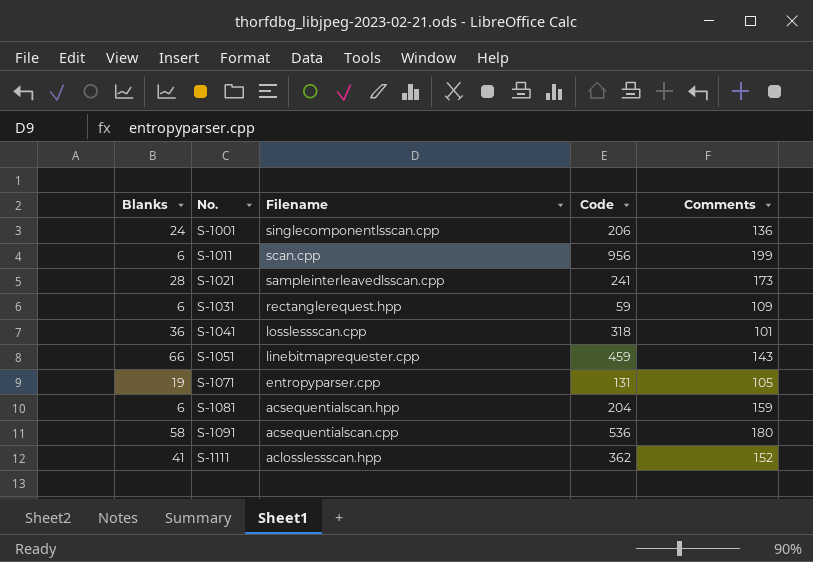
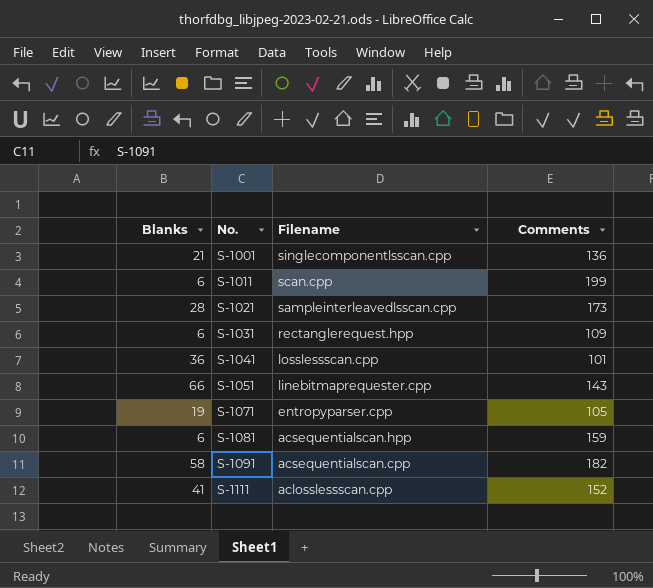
column Code | position: 4 -> none
S-1001 | Blanks: 24 -> 21
S-1091 | Comments: 180 -> 182
S-1111 | Filename: aclosslessscan.hpp -> aclosslessscan.cpp

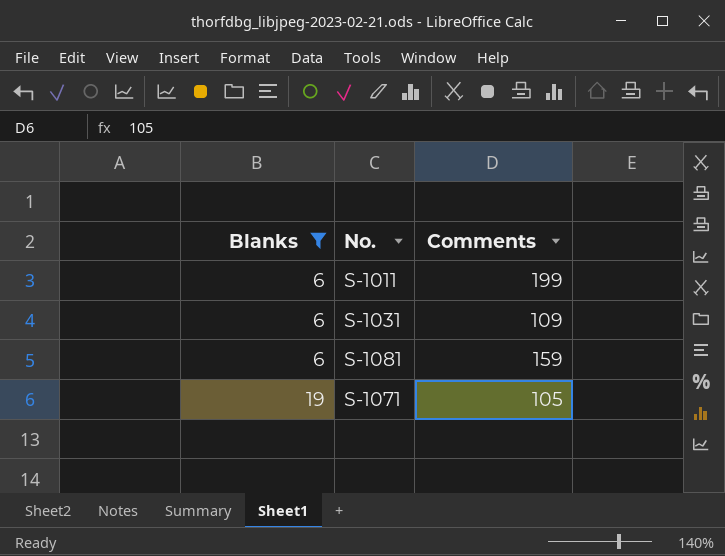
filter: none -> Blanks <= 19
row order: No. ascending -> Blanks ascending
column Filename | position: 3 -> none

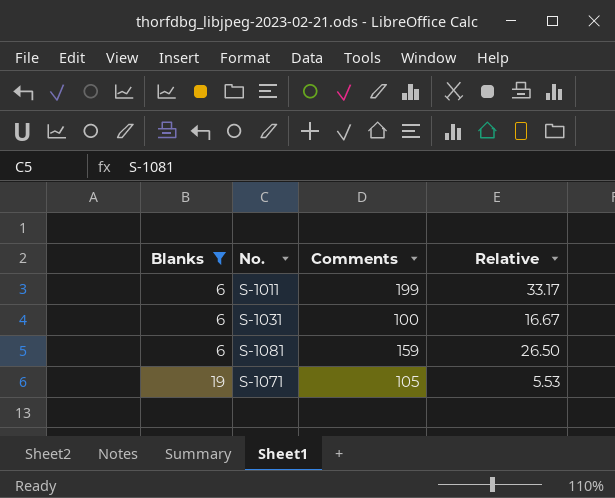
column Relative | formula: none -> [Comments] / [Blanks]
S-1031 | Comments: 109 -> 100

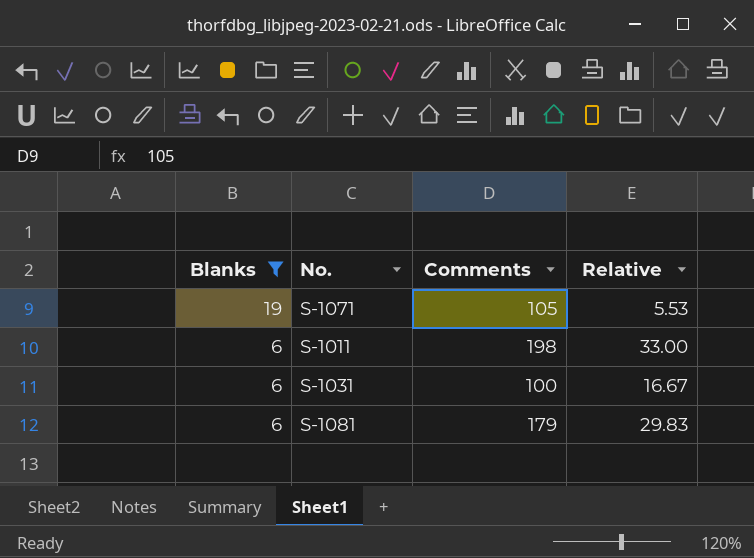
row order: Blanks ascending -> Blanks descending
S-1011 | Comments: 199 -> 198
S-1011 | Relative: 33.17 -> 33.00
S-1081 | Comments: 159 -> 179
S-1081 | Relative: 26.50 -> 29.83

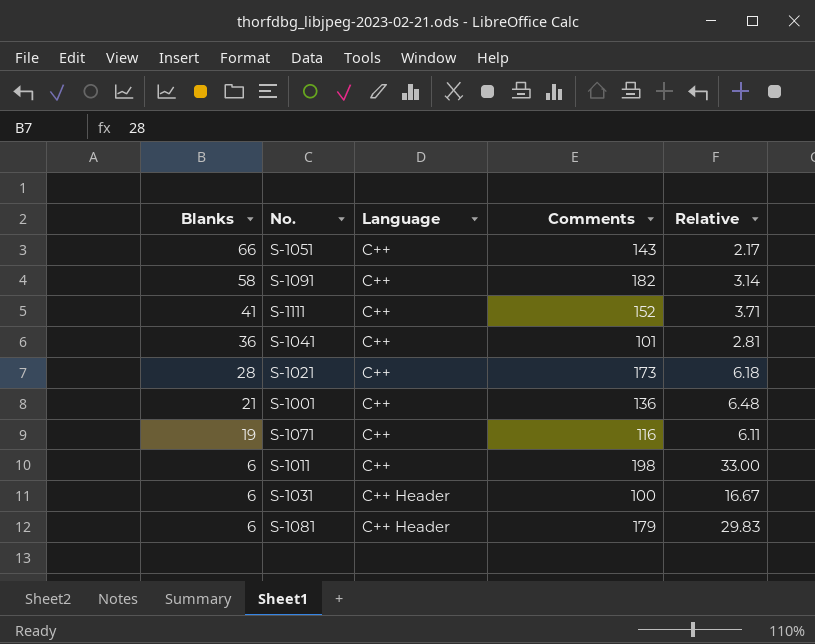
filter: Blanks <= 19 -> none
column Language | position: none -> 3
S-1071 | Comments: 105 -> 116
S-1071 | Relative: 5.53 -> 6.11

